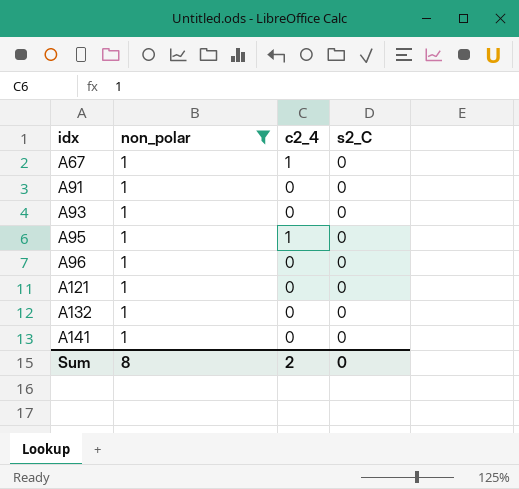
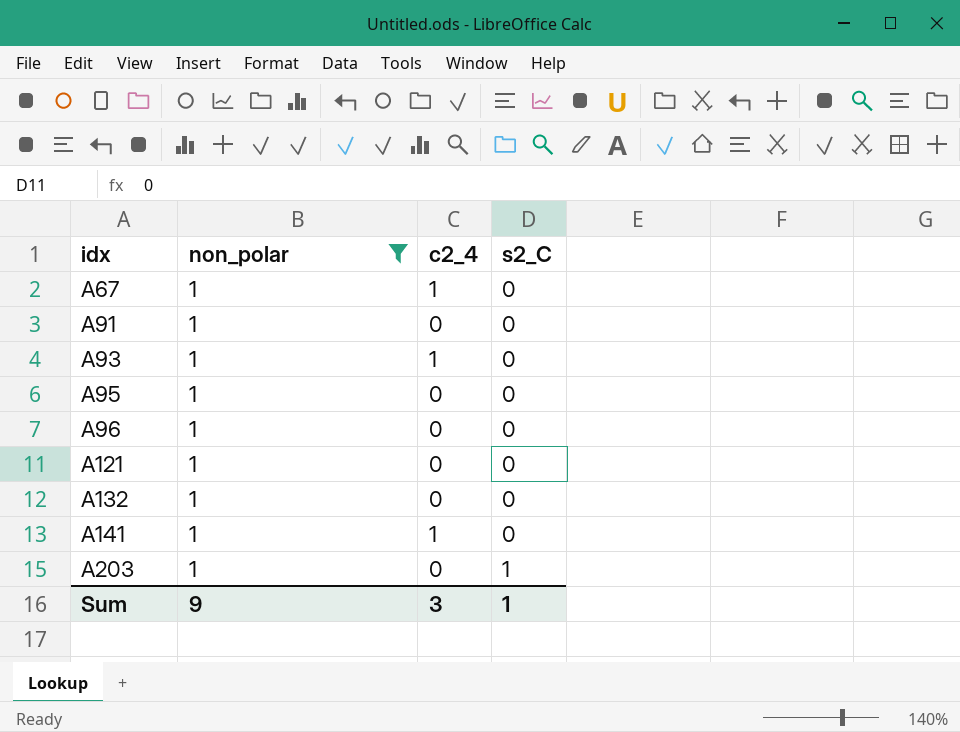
A93 | c2_4: 0 -> 1
A95 | c2_4: 1 -> 0
A141 | c2_4: 0 -> 1
row A203: none -> 1 | 0 | 1
Sum | non_polar: 8 -> 9
Sum | c2_4: 2 -> 3
Sum | s2_C: 0 -> 1

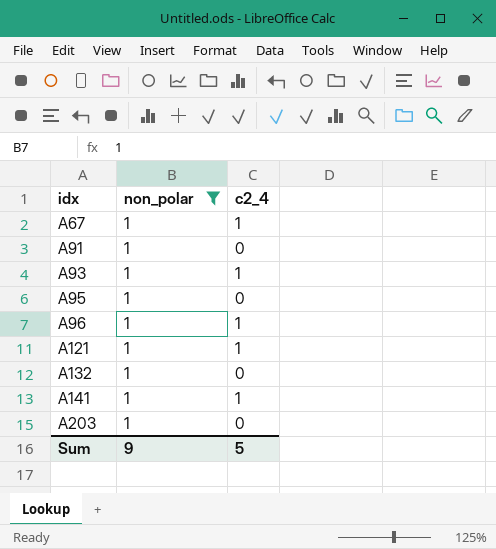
column s2_C | position: 4 -> none
A96 | c2_4: 0 -> 1
A121 | c2_4: 0 -> 1
Sum | c2_4: 3 -> 5

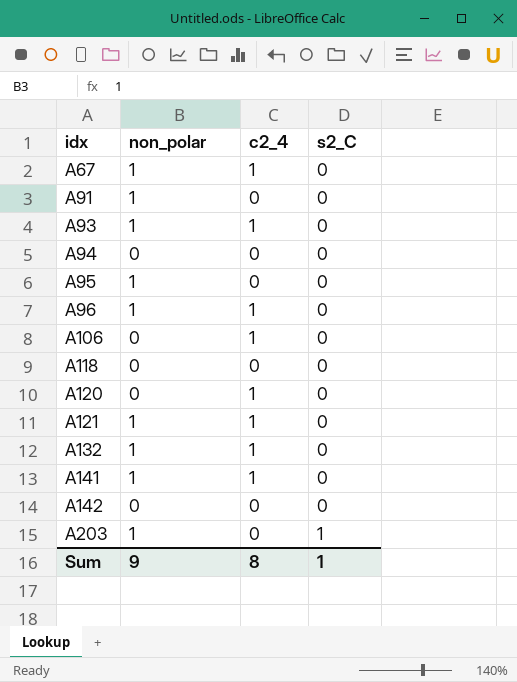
filter: non_polar = 1 -> none
column s2_C | position: none -> 4
A132 | c2_4: 0 -> 1
Sum | c2_4: 5 -> 8

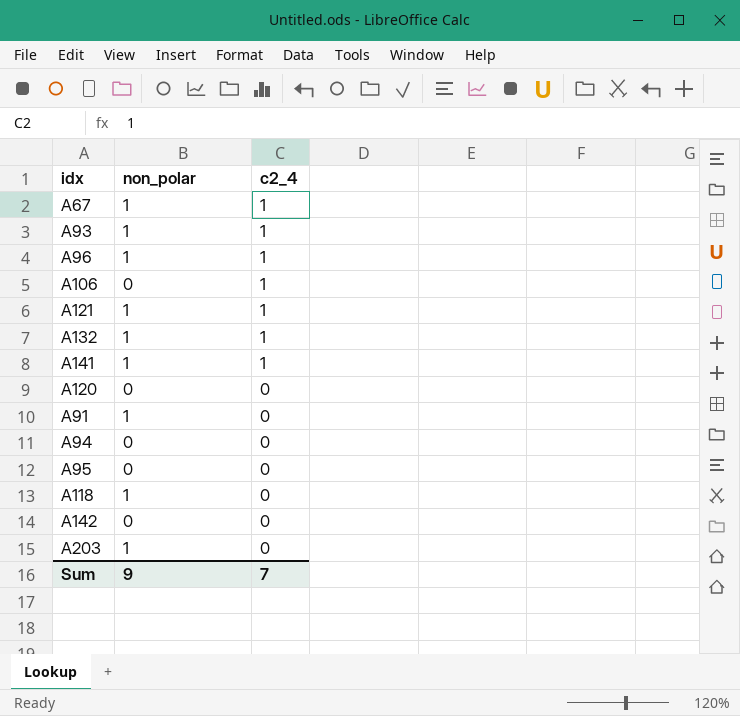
row order: idx ascending -> c2_4 descending
column s2_C | position: 4 -> none
A120 | c2_4: 1 -> 0
A95 | non_polar: 1 -> 0
A118 | non_polar: 0 -> 1
Sum | c2_4: 8 -> 7

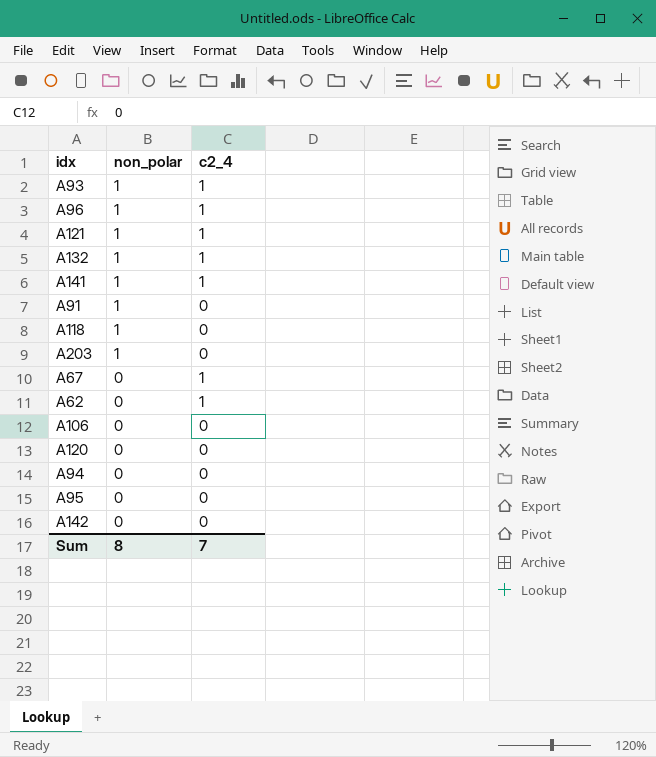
row order: c2_4 descending -> non_polar descending
A67 | non_polar: 1 -> 0
row A62: none -> 0 | 1
A106 | c2_4: 1 -> 0
Sum | non_polar: 9 -> 8

